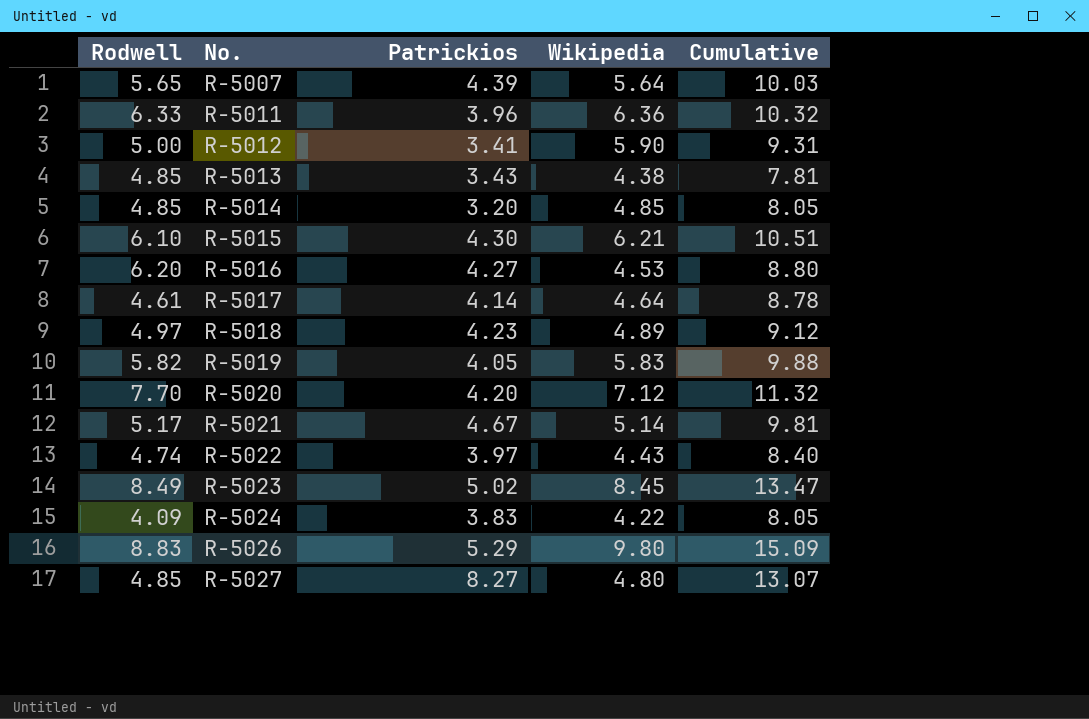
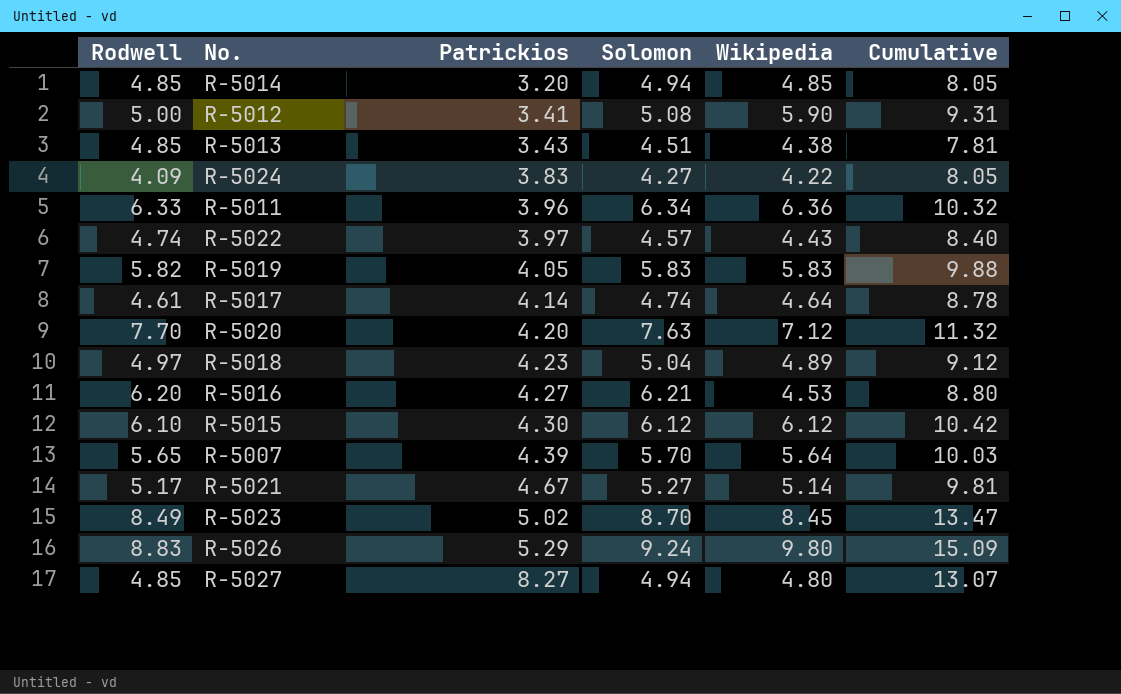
row order: No. ascending -> Patrickios ascending
column Solomon | position: none -> 4
R-5015 | Wikipedia: 6.21 -> 6.12
R-5015 | Cumulative: 10.51 -> 10.42

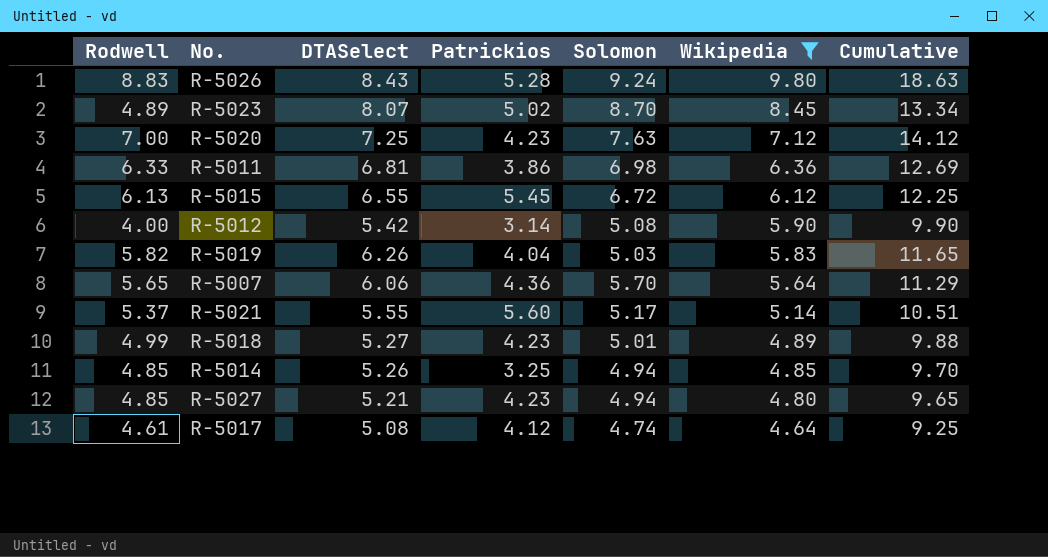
filter: none -> Wikipedia >= 4.64
row order: Patrickios ascending -> Wikipedia descending
column DTASelect | position: none -> 3
column Cumulative | formula: [Patrickios] + [Wikipedia] -> [Rodwell] + [Wikipedia]
R-5026 | Patrickios: 5.29 -> 5.28
R-5023 | Rodwell: 8.49 -> 4.89
R-5020 | Rodwell: 7.70 -> 7.00
R-5020 | Patrickios: 4.20 -> 4.23
R-5011 | Patrickios: 3.96 -> 3.86
R-5011 | Solomon: 6.34 -> 6.98
R-5015 | Rodwell: 6.10 -> 6.13
R-5015 | Patrickios: 4.30 -> 5.45
R-5015 | Solomon: 6.12 -> 6.72
R-5012 | Rodwell: 5.00 -> 4.00
R-5012 | Patrickios: 3.41 -> 3.14
R-5019 | Patrickios: 4.05 -> 4.04
R-5019 | Solomon: 5.83 -> 5.03
R-5007 | Patrickios: 4.39 -> 4.36
R-5021 | Rodwell: 5.17 -> 5.37
R-5021 | Patrickios: 4.67 -> 5.60
R-5021 | Solomon: 5.27 -> 5.17
R-5018 | Rodwell: 4.97 -> 4.99
R-5018 | Solomon: 5.04 -> 5.01
R-5014 | Patrickios: 3.20 -> 3.25
R-5027 | Patrickios: 8.27 -> 4.23
R-5017 | Patrickios: 4.14 -> 4.12

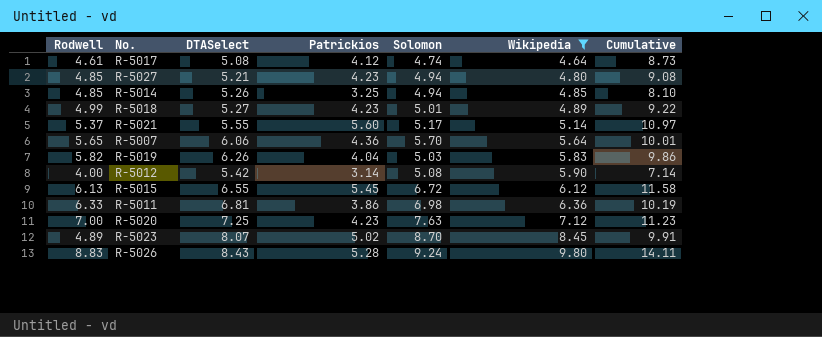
row order: Wikipedia descending -> Wikipedia ascending
column Cumulative | formula: [Rodwell] + [Wikipedia] -> [Rodwell] + [Patrickios]

